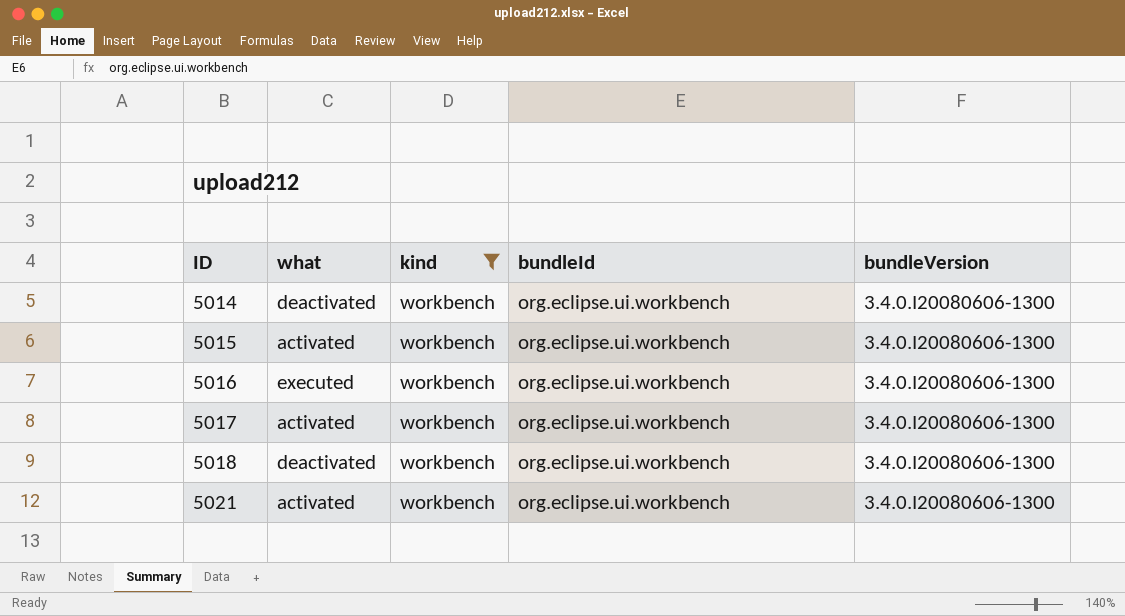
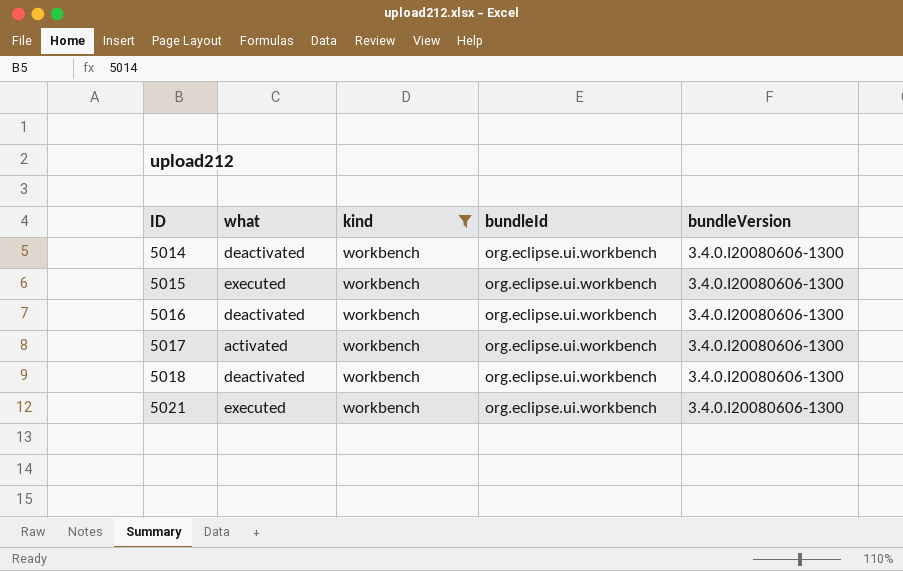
5015 | what: activated -> executed
5016 | what: executed -> deactivated
5021 | what: activated -> executed

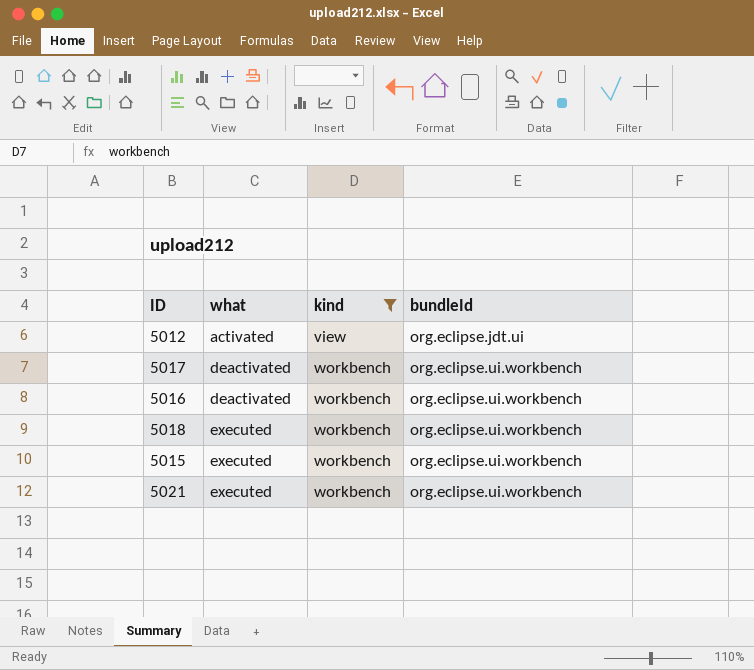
row order: ID ascending -> what ascending
column bundleVersion | position: 5 -> none
row 5014: deactivated | workbench | org.eclipse.ui.workbench | 3.4.0.I20080606-1300 -> none
row 5012: none -> activated | view | org.eclipse.jdt.ui
5017 | what: activated -> deactivated
5018 | what: deactivated -> executed

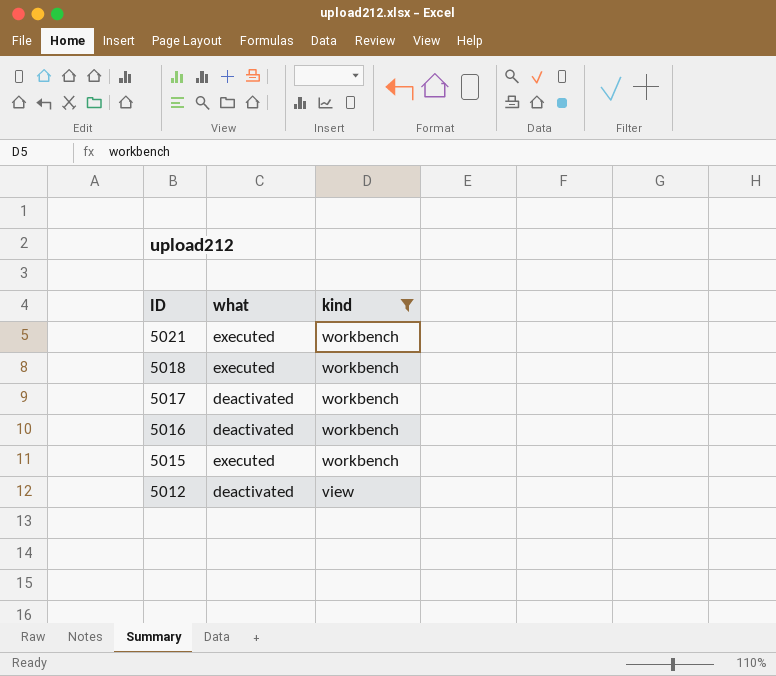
row order: what ascending -> ID descending
column bundleId | position: 4 -> none
5012 | what: activated -> deactivated

